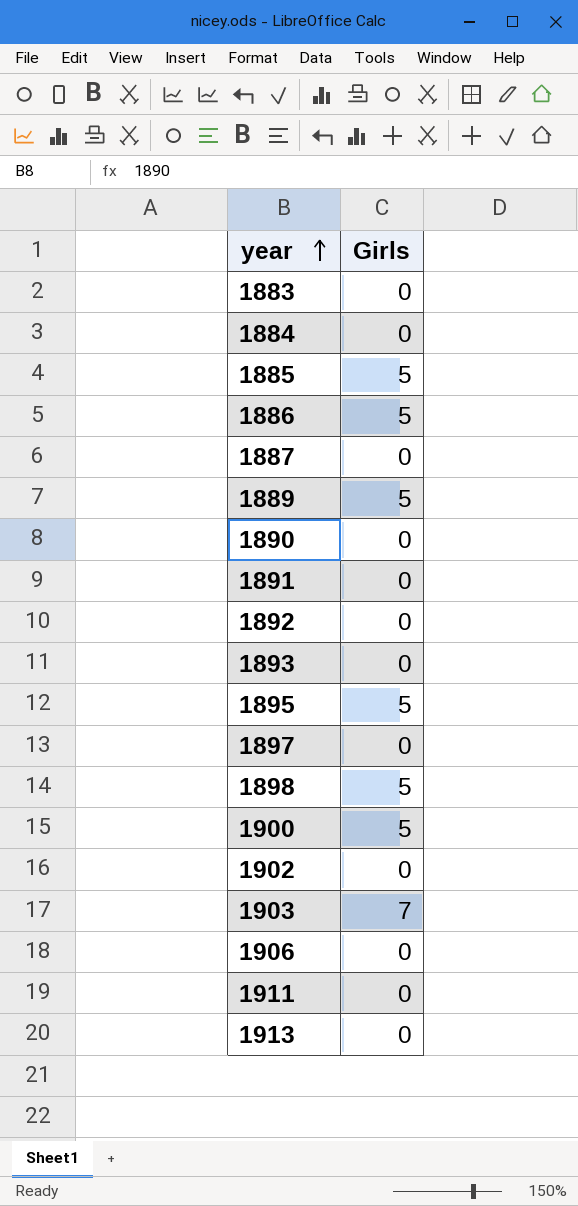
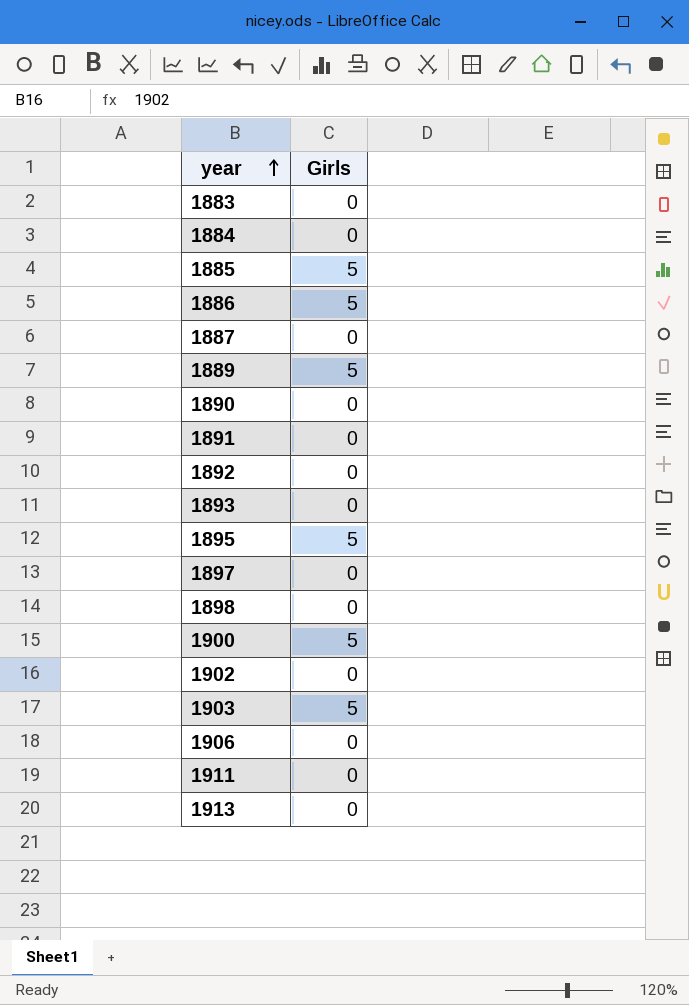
1898 | Girls: 5 -> 0
1903 | Girls: 7 -> 5

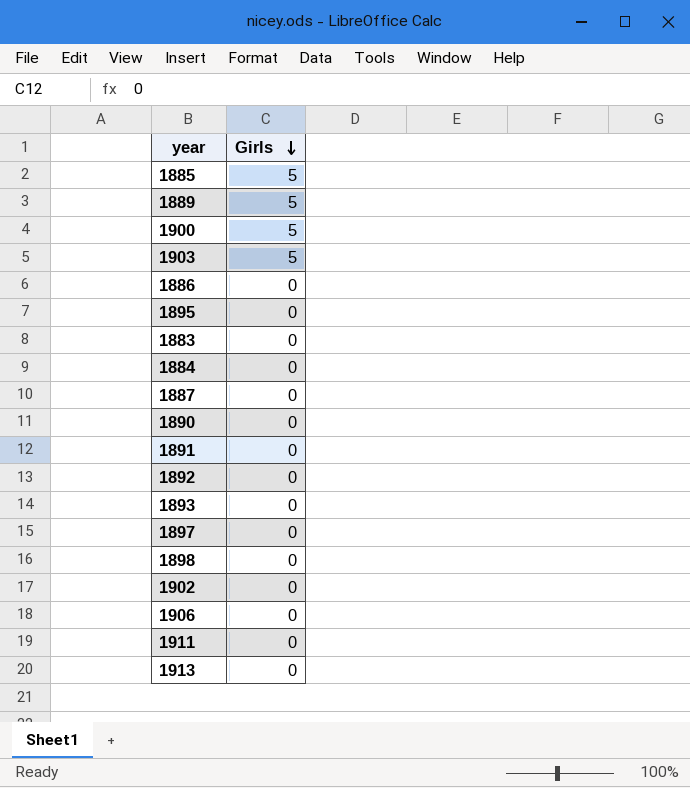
row order: year ascending -> Girls descending
1886 | Girls: 5 -> 0
1895 | Girls: 5 -> 0

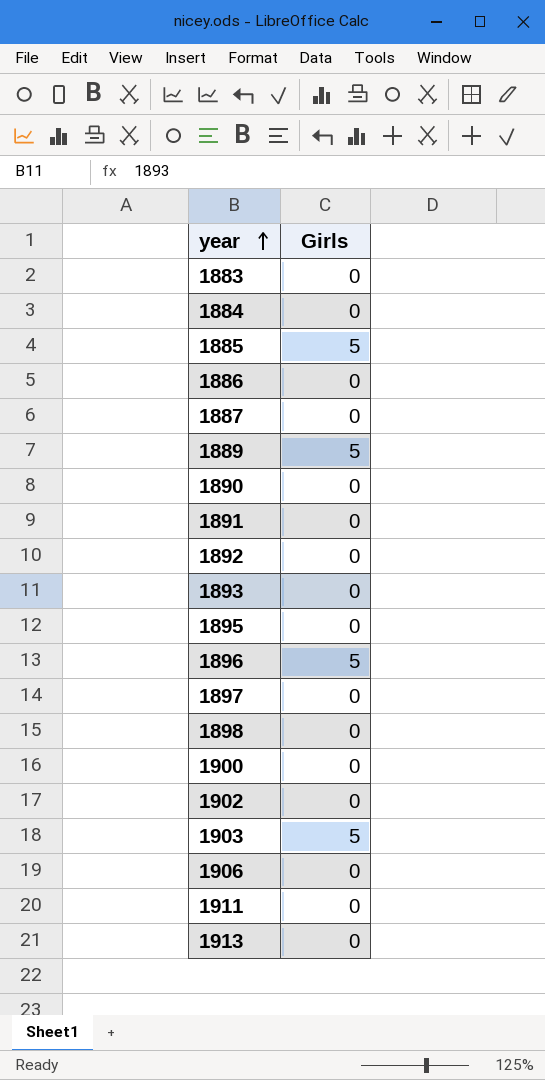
row order: Girls descending -> year ascending
row 1896: none -> 5
1900 | Girls: 5 -> 0

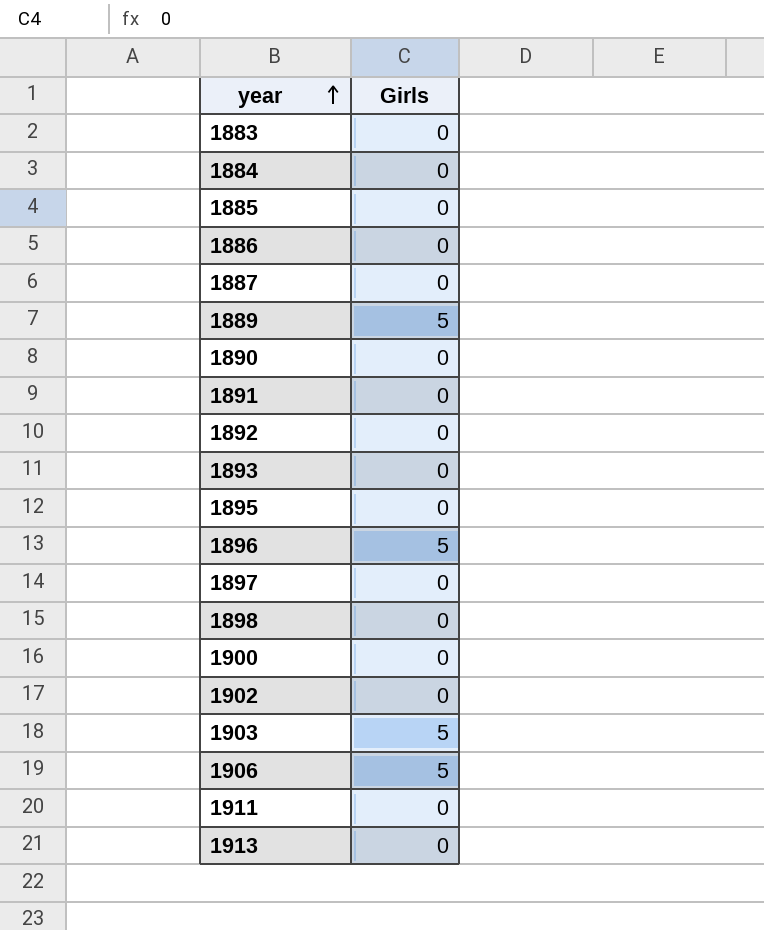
1885 | Girls: 5 -> 0
1906 | Girls: 0 -> 5

